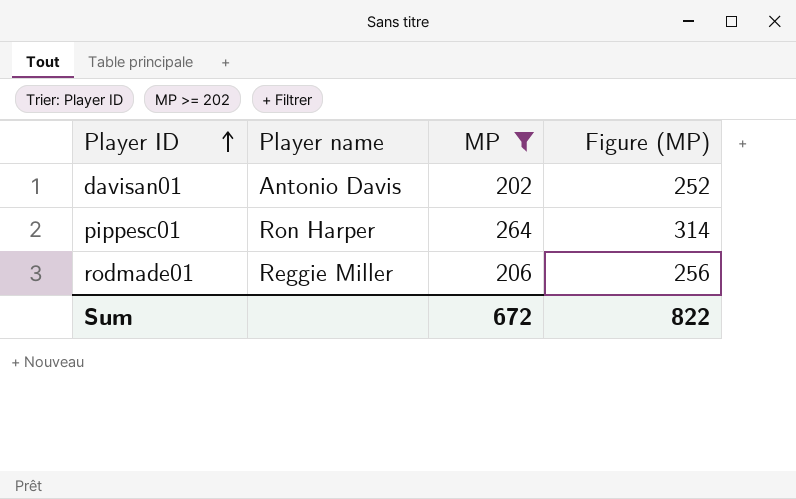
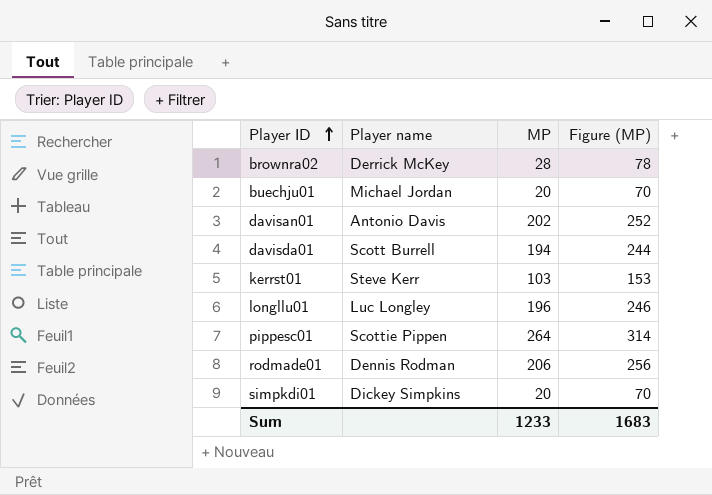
filter: MP >= 202 -> none
pippesc01 | Player name: Ron Harper -> Scottie Pippen
rodmade01 | Player name: Reggie Miller -> Dennis Rodman
Sum | MP: 672 -> 1233
Sum | Figure (MP): 822 -> 1683

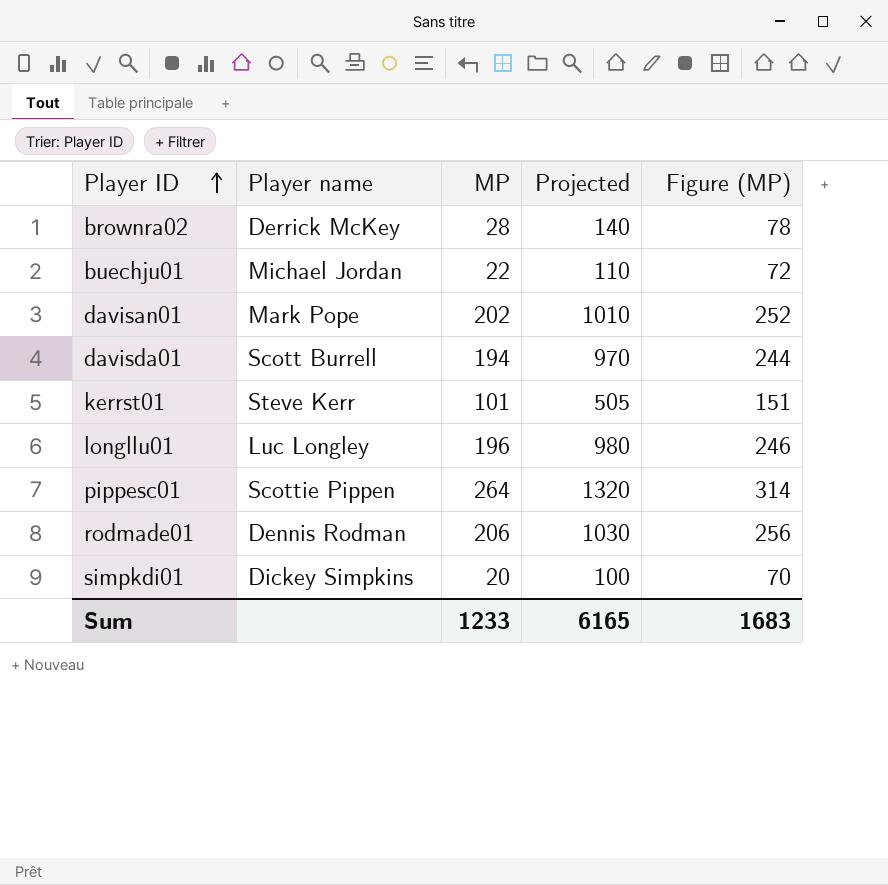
column Projected | formula: none -> [MP] * 5
buechju01 | MP: 20 -> 22
buechju01 | Figure (MP): 70 -> 72
davisan01 | Player name: Antonio Davis -> Mark Pope
kerrst01 | MP: 103 -> 101
kerrst01 | Figure (MP): 153 -> 151

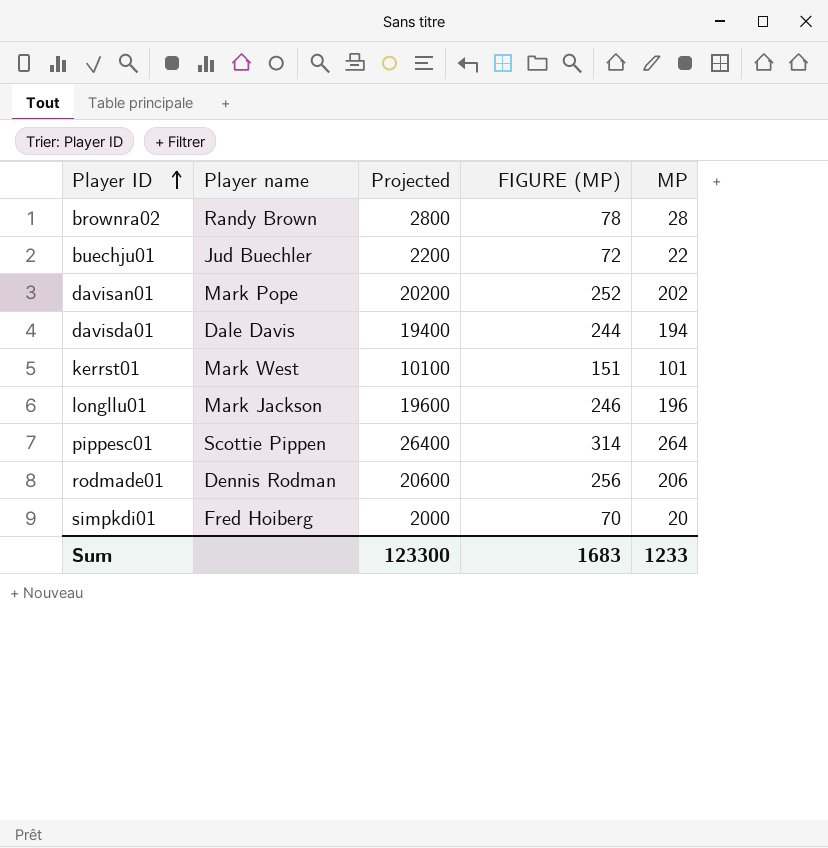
column Projected | formula: [MP] * 5 -> [MP] * 100
column name: Figure (MP) -> FIGURE (MP)
column MP | position: 3 -> 5
brownra02 | Player name: Derrick McKey -> Randy Brown
buechju01 | Player name: Michael Jordan -> Jud Buechler
davisda01 | Player name: Scott Burrell -> Dale Davis
kerrst01 | Player name: Steve Kerr -> Mark West
longllu01 | Player name: Luc Longley -> Mark Jackson
simpkdi01 | Player name: Dickey Simpkins -> Fred Hoiberg
Sum | Projected: 6165 -> 123300

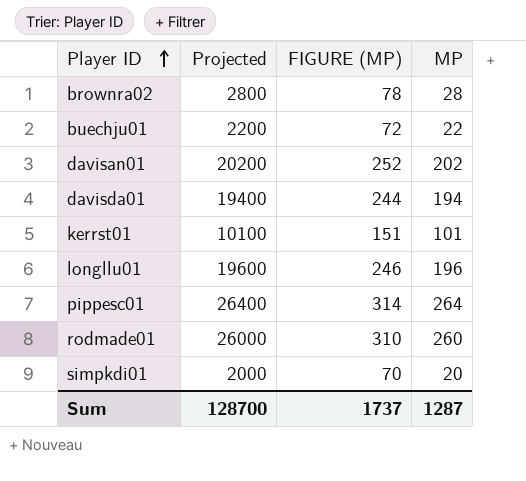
column Player name | position: 2 -> none
rodmade01 | Projected: 20600 -> 26000
rodmade01 | FIGURE (MP): 256 -> 310
rodmade01 | MP: 206 -> 260
Sum | Projected: 123300 -> 128700
Sum | FIGURE (MP): 1683 -> 1737
Sum | MP: 1233 -> 1287

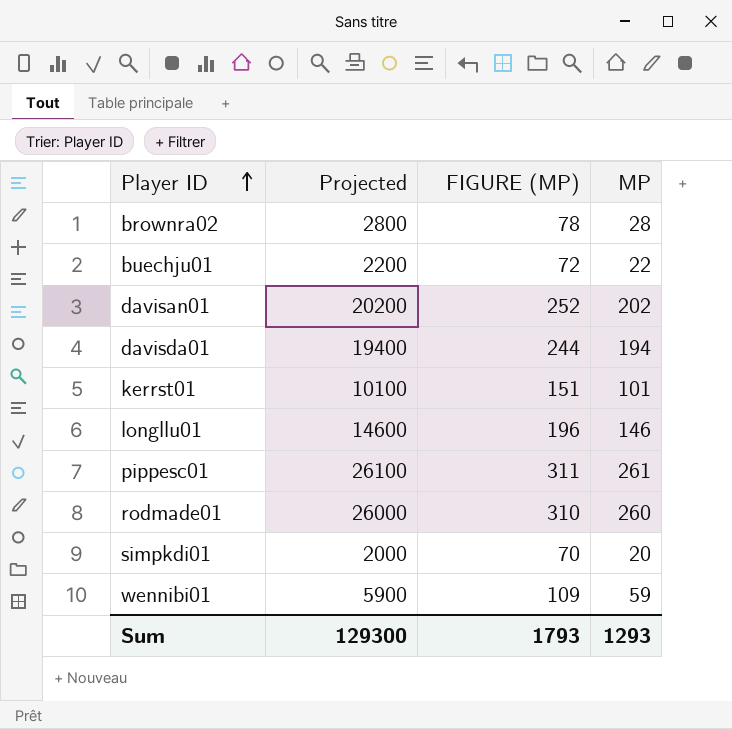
longllu01 | Projected: 19600 -> 14600
longllu01 | FIGURE (MP): 246 -> 196
longllu01 | MP: 196 -> 146
pippesc01 | Projected: 26400 -> 26100
pippesc01 | FIGURE (MP): 314 -> 311
pippesc01 | MP: 264 -> 261
row wennibi01: none -> 5900 | 109 | 59
Sum | Projected: 128700 -> 129300
Sum | FIGURE (MP): 1737 -> 1793
Sum | MP: 1287 -> 1293

